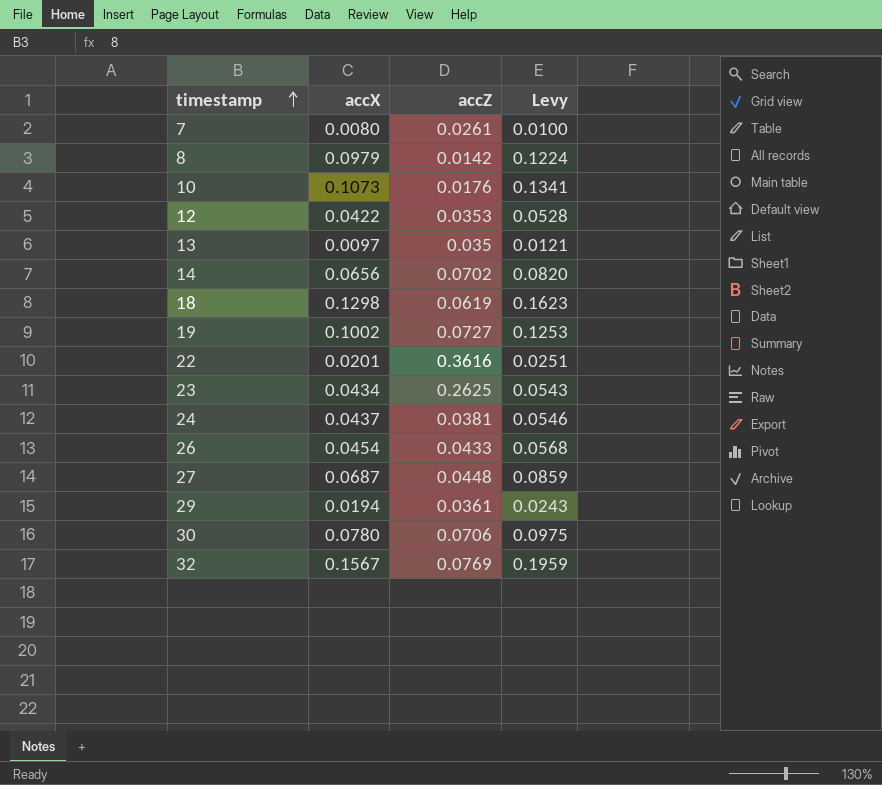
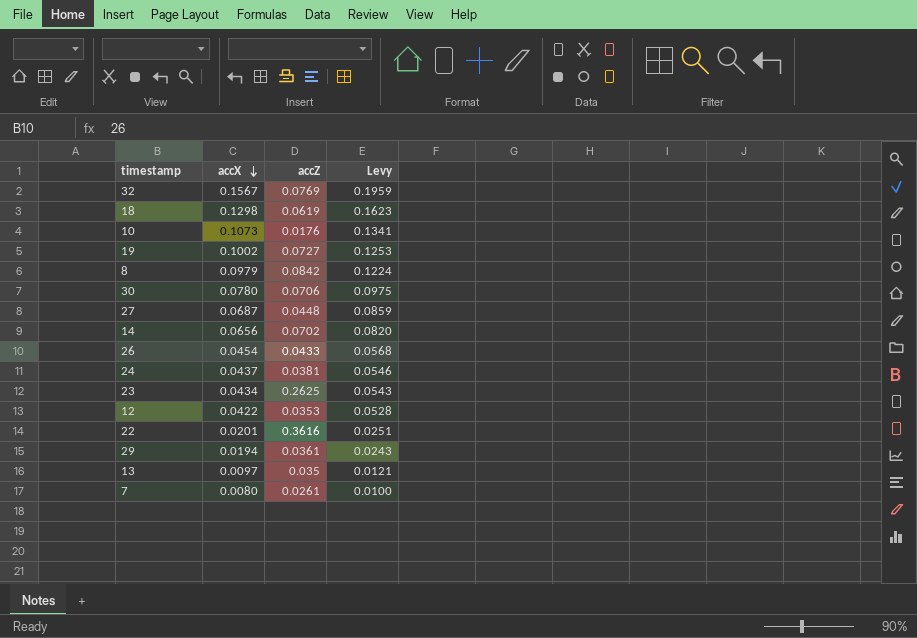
row order: timestamp ascending -> accX descending
8 | accZ: 0.0142 -> 0.0842

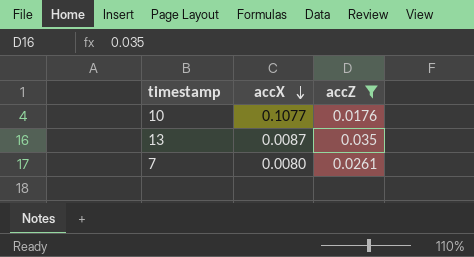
filter: none -> accZ <= 0.035
column Levy | formula: [accX] * 1.25 -> none
10 | accX: 0.1073 -> 0.1077
13 | accX: 0.0097 -> 0.0087

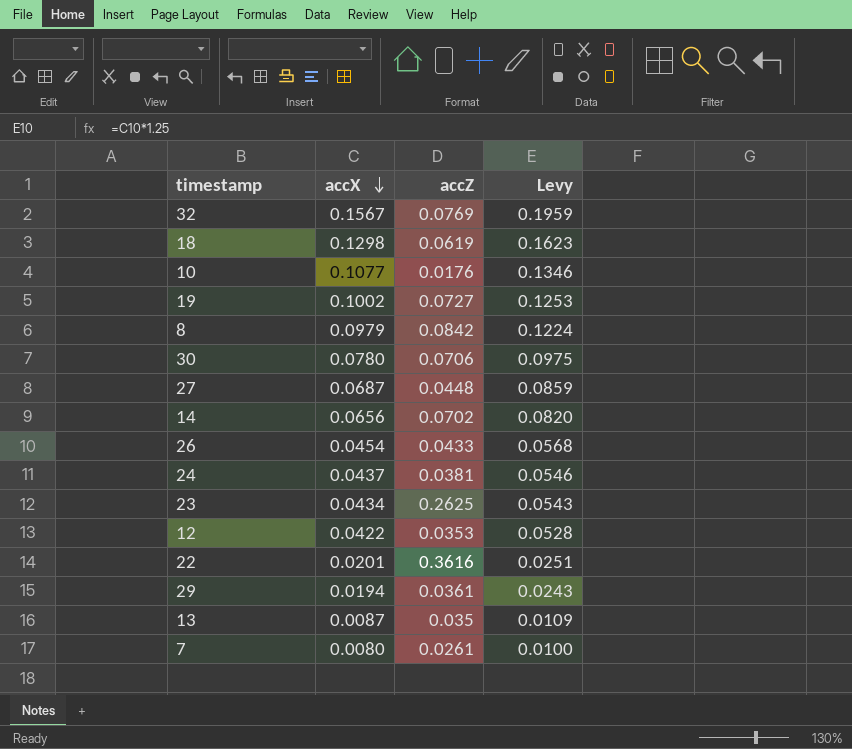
filter: accZ <= 0.035 -> none
column Levy | formula: none -> [accX] * 1.25

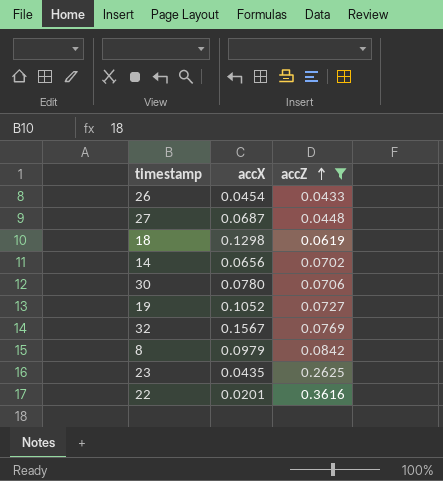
filter: none -> accZ >= 0.0433
row order: accX descending -> accZ ascending
column Levy | formula: [accX] * 1.25 -> none
19 | accX: 0.1002 -> 0.1052
23 | accX: 0.0434 -> 0.0435

